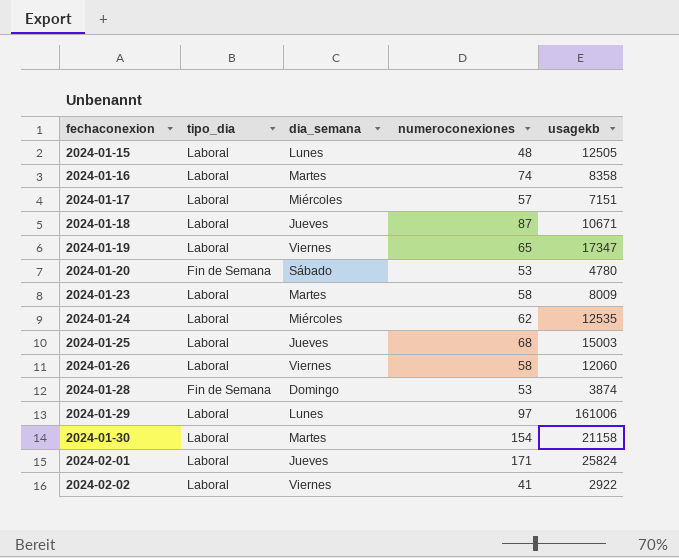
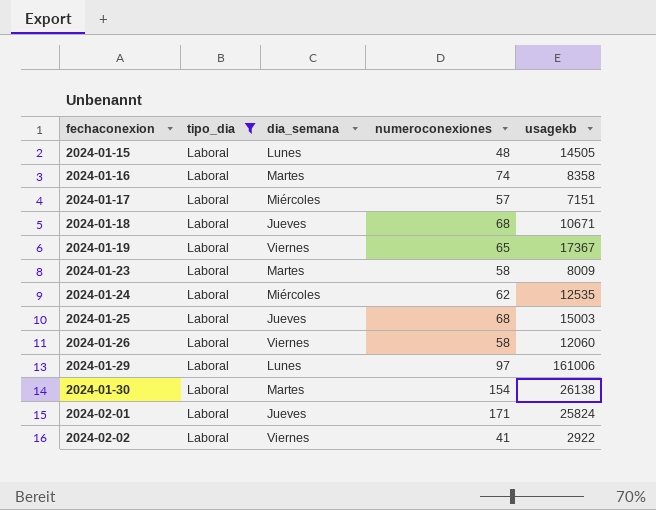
filter: none -> tipo_dia = Laboral
2024-01-15 | usagekb: 12505 -> 14505
2024-01-18 | numeroconexiones: 87 -> 68
2024-01-19 | usagekb: 17347 -> 17367
2024-01-30 | usagekb: 21158 -> 26138

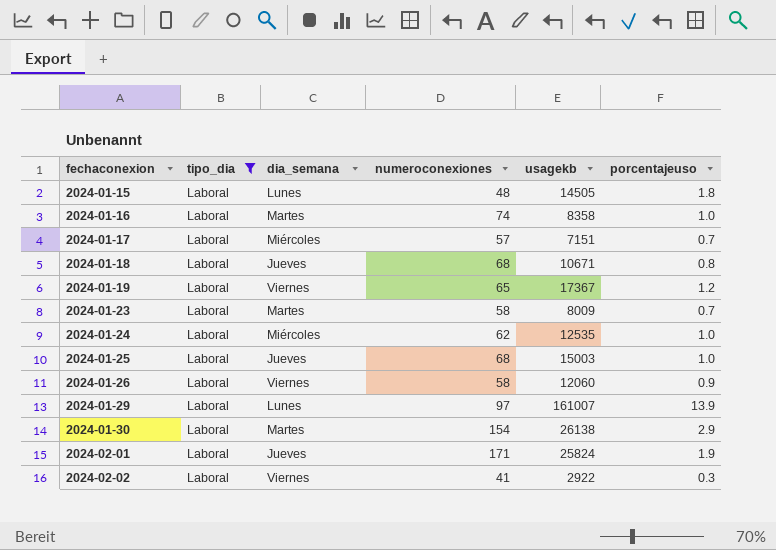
column porcentajeuso | position: none -> 6
2024-01-29 | usagekb: 161006 -> 161007

